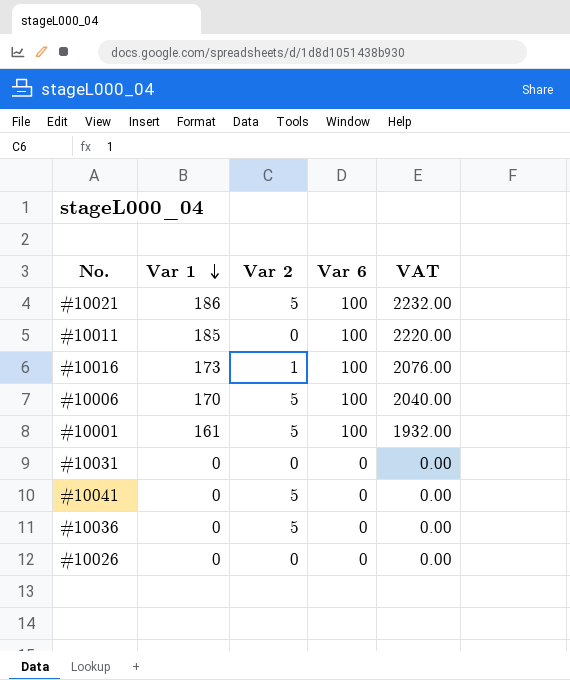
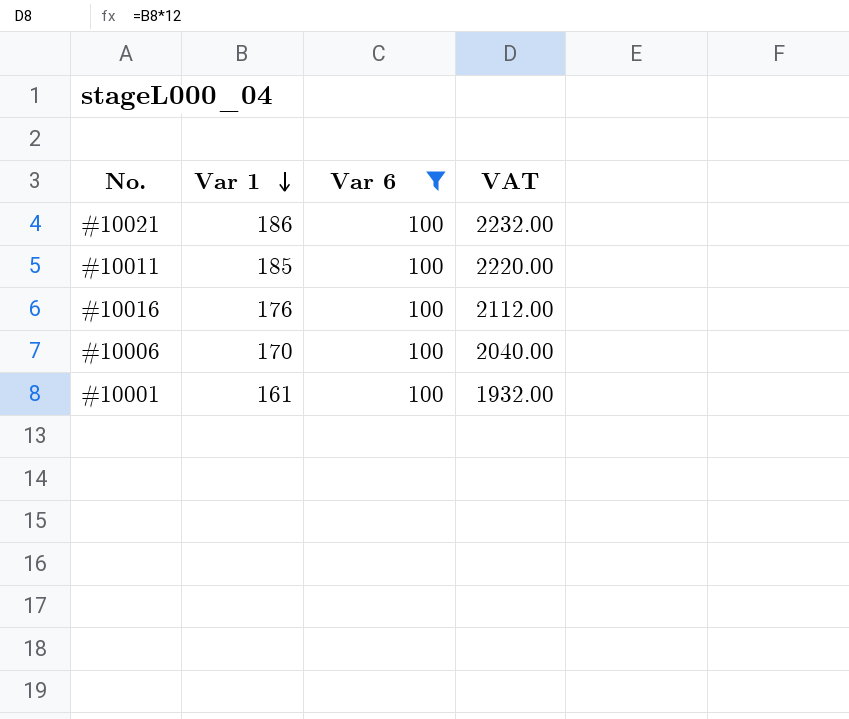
filter: none -> Var 6 = 100
column Var 2 | position: 3 -> none
#10016 | Var 1: 173 -> 176
#10016 | VAT: 2076.00 -> 2112.00

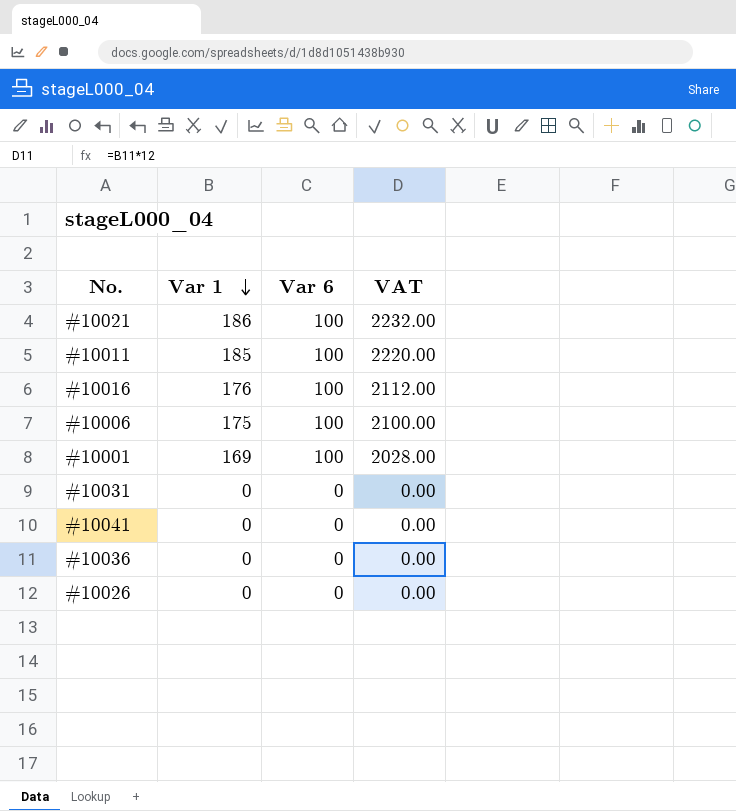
filter: Var 6 = 100 -> none
#10006 | Var 1: 170 -> 175
#10006 | VAT: 2040.00 -> 2100.00
#10001 | Var 1: 161 -> 169
#10001 | VAT: 1932.00 -> 2028.00

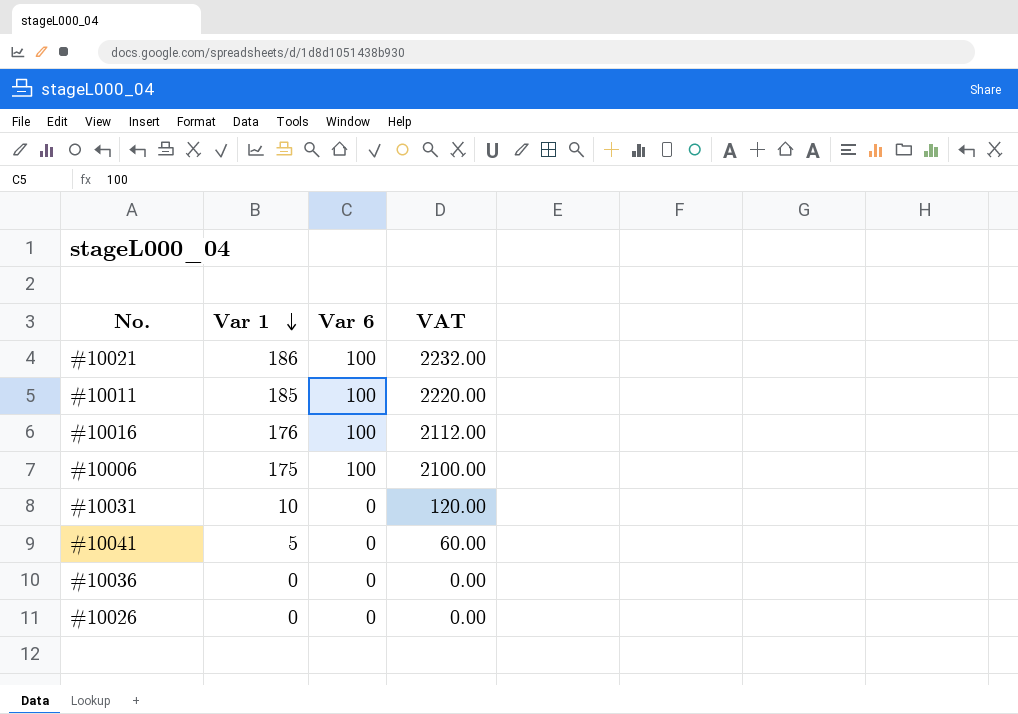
row #10001: 169 | 100 | 2028.00 -> none
#10031 | Var 1: 0 -> 10
#10031 | VAT: 0.00 -> 120.00
#10041 | Var 1: 0 -> 5
#10041 | VAT: 0.00 -> 60.00

